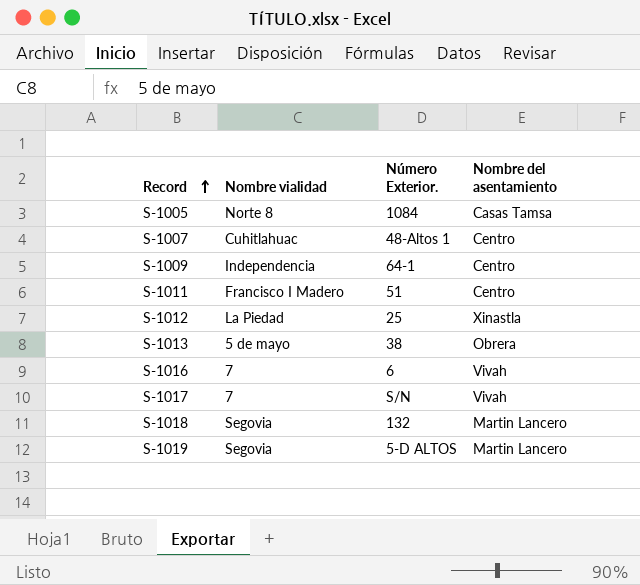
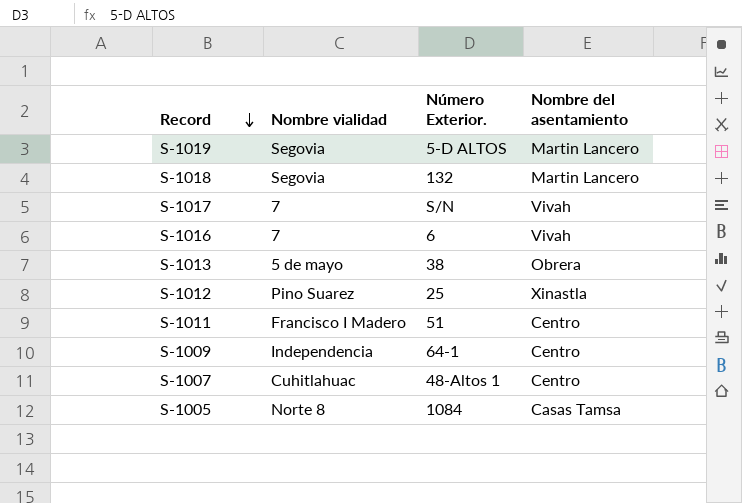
row order: Record ascending -> Record descending
S-1012 | Nombre vialidad: La Piedad -> Pino Suarez

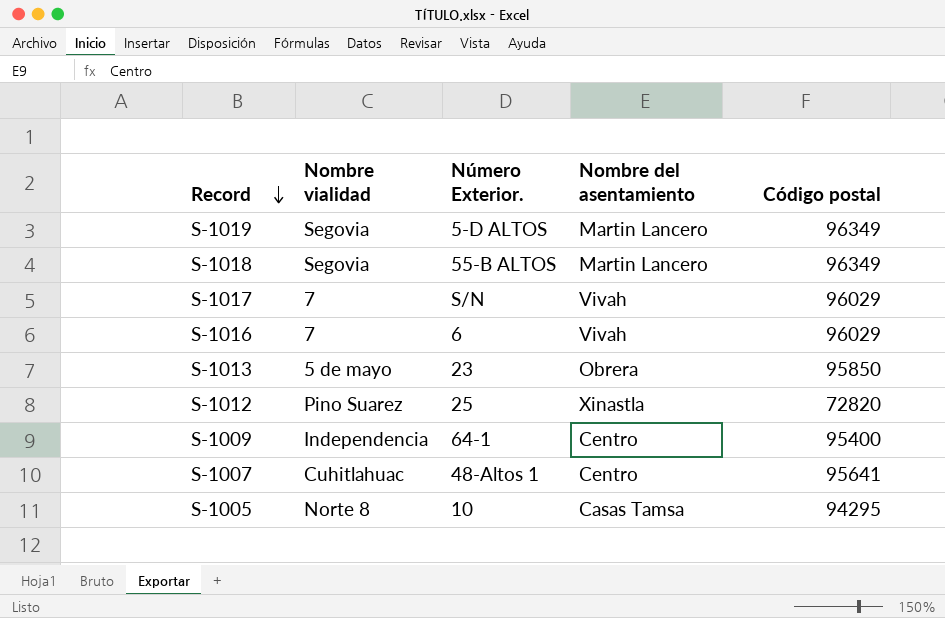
column Código postal | position: none -> 5
row S-1011: Francisco I Madero | 51 | Centro -> none
S-1018 | Número Exterior.: 132 -> 55-B ALTOS
S-1013 | Número Exterior.: 38 -> 23
S-1005 | Número Exterior.: 1084 -> 10

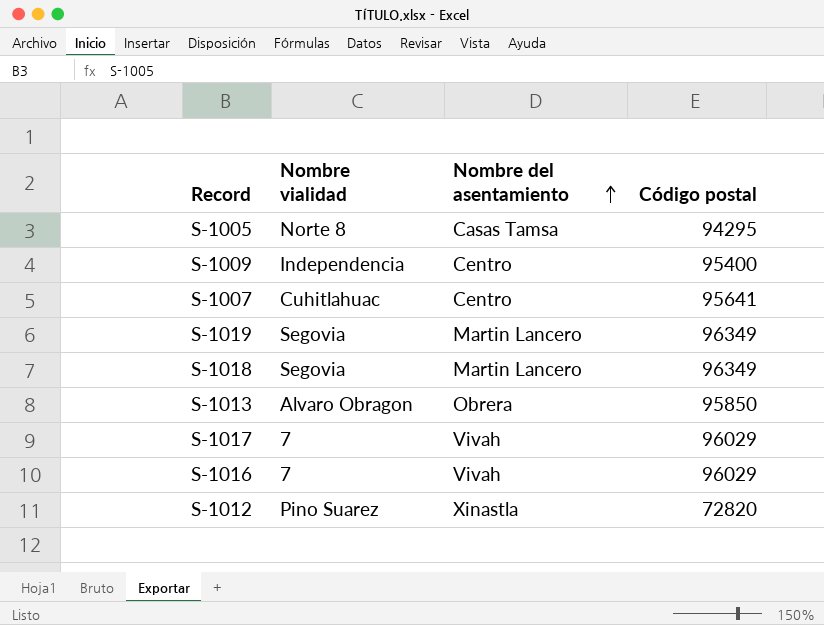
row order: Record descending -> Nombre del asentamiento ascending
column Número Exterior. | position: 3 -> none
S-1013 | Nombre vialidad: 5 de mayo -> Alvaro Obragon

